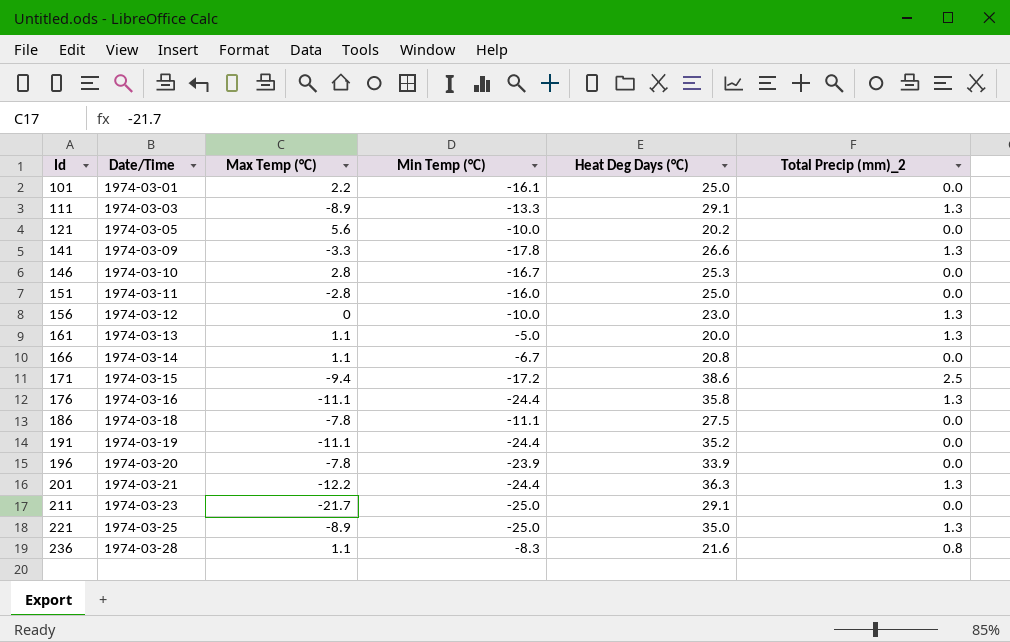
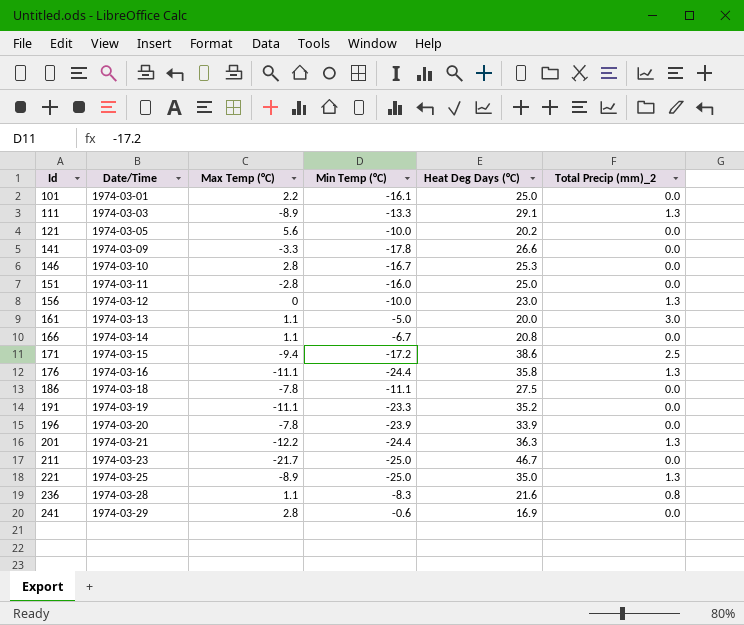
141 | Total Precip (mm)_2: 1.3 -> 0.0
161 | Total Precip (mm)_2: 1.3 -> 3.0
191 | Min Temp (°C): -24.4 -> -23.3
211 | Heat Deg Days (°C): 29.1 -> 46.7
row 241: none -> 1974-03-29 | 2.8 | -0.6 | 16.9 | 0.0

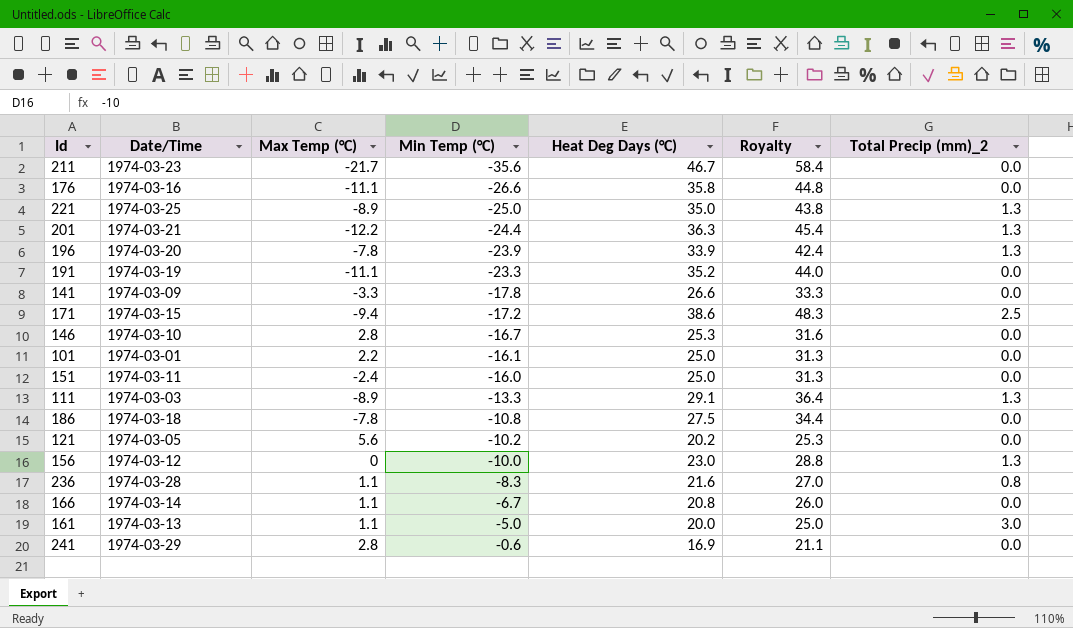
row order: Id ascending -> Min Temp (°C) ascending
column Royalty | formula: none -> [Heat Deg Days (°C)] * 1.25
211 | Min Temp (°C): -25.0 -> -35.6
176 | Min Temp (°C): -24.4 -> -26.6
176 | Total Precip (mm)_2: 1.3 -> 0.0
196 | Total Precip (mm)_2: 0.0 -> 1.3
151 | Max Temp (°C): -2.8 -> -2.4
186 | Min Temp (°C): -11.1 -> -10.8
121 | Min Temp (°C): -10.0 -> -10.2

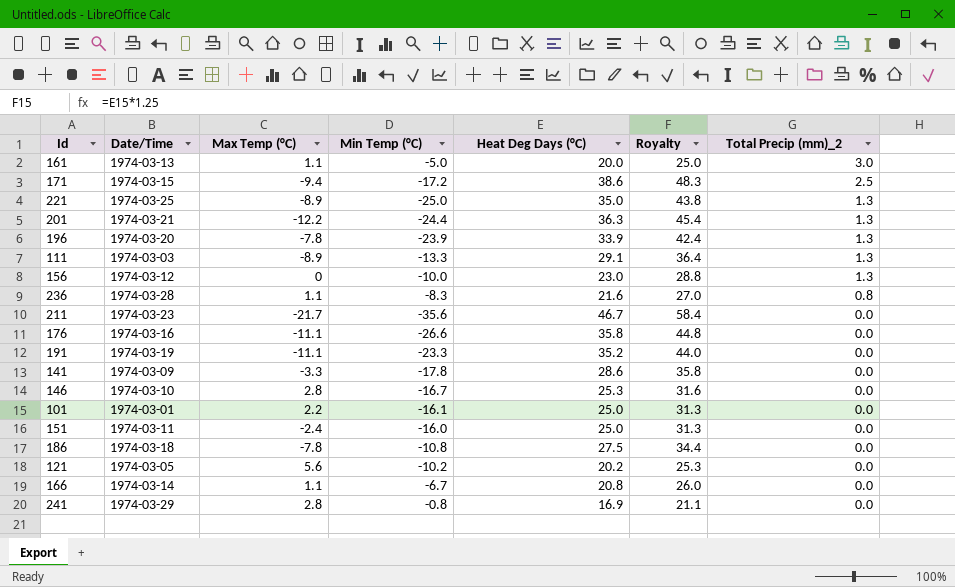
row order: Min Temp (°C) ascending -> Total Precip (mm)_2 descending
141 | Heat Deg Days (°C): 26.6 -> 28.6
141 | Royalty: 33.3 -> 35.8
241 | Min Temp (°C): -0.6 -> -0.8

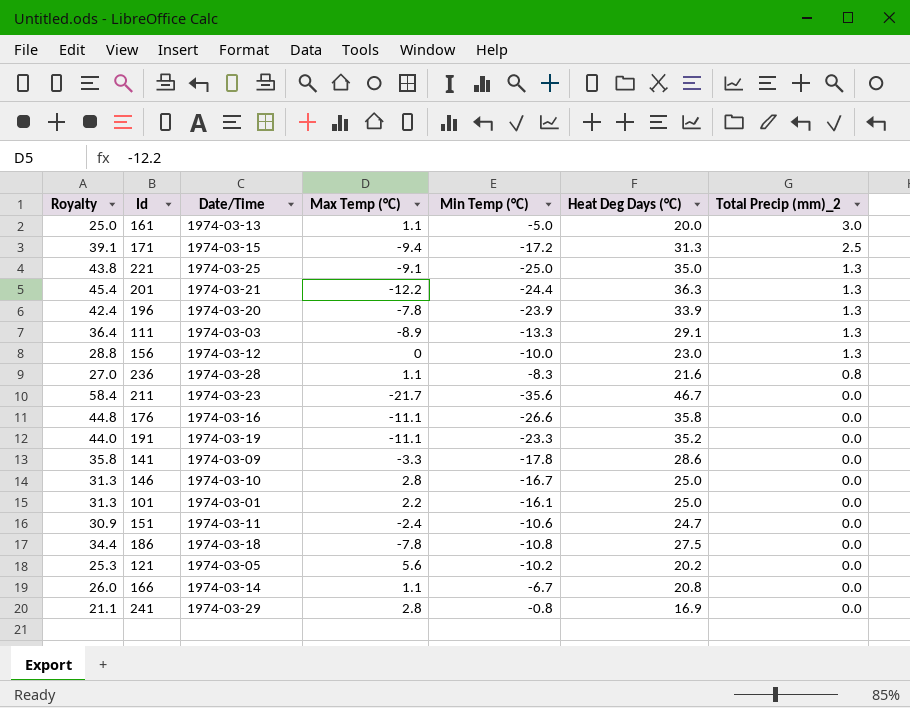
column Royalty | position: 6 -> 1
171 | Royalty: 48.3 -> 39.1
171 | Heat Deg Days (°C): 38.6 -> 31.3
221 | Max Temp (°C): -8.9 -> -9.1
146 | Royalty: 31.6 -> 31.3
146 | Heat Deg Days (°C): 25.3 -> 25.0
151 | Royalty: 31.3 -> 30.9
151 | Min Temp (°C): -16.0 -> -10.6
151 | Heat Deg Days (°C): 25.0 -> 24.7

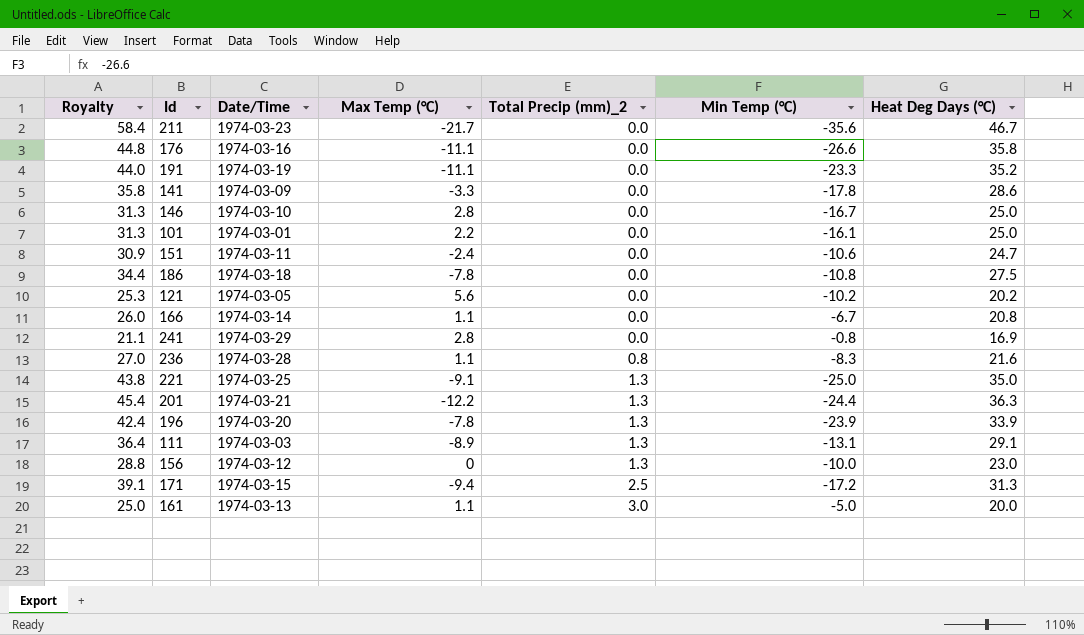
row order: Total Precip (mm)_2 descending -> Total Precip (mm)_2 ascending
column Total Precip (mm)_2 | position: 7 -> 5
111 | Min Temp (°C): -13.3 -> -13.1

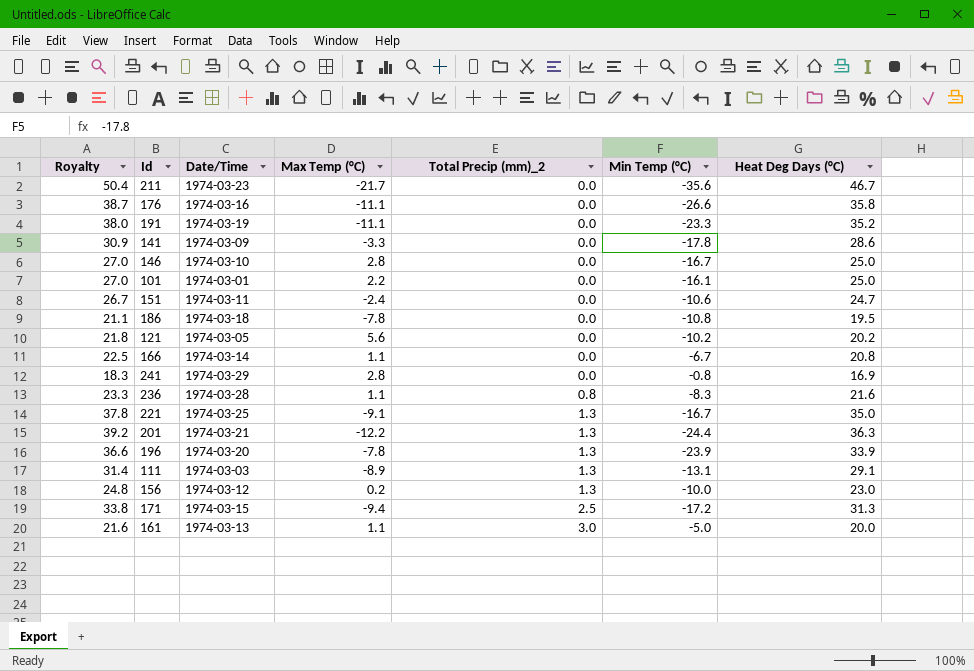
column Royalty | formula: [Heat Deg Days (°C)] * 1.25 -> [Heat Deg Days (°C)] * 1.08
186 | Heat Deg Days (°C): 27.5 -> 19.5
221 | Min Temp (°C): -25.0 -> -16.7
156 | Max Temp (°C): 0 -> 0.2

